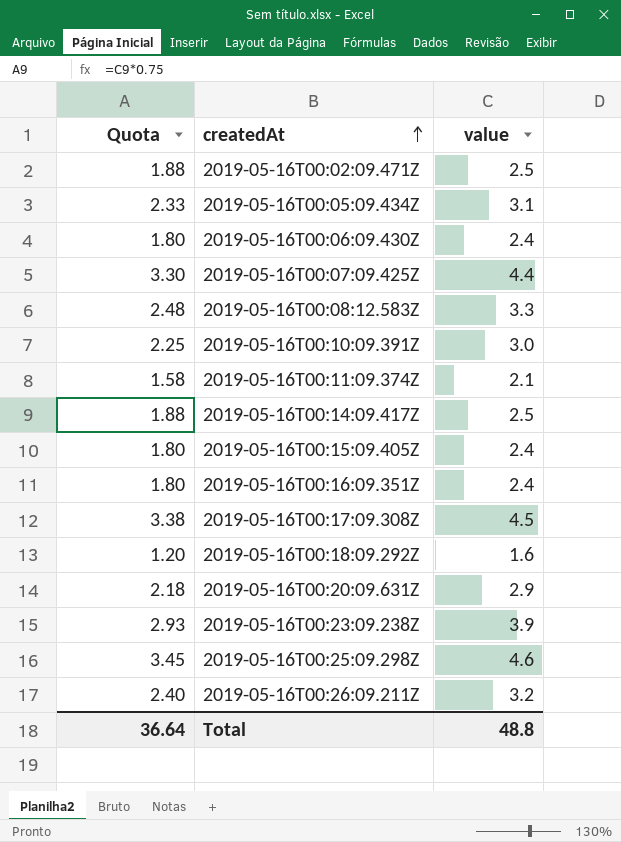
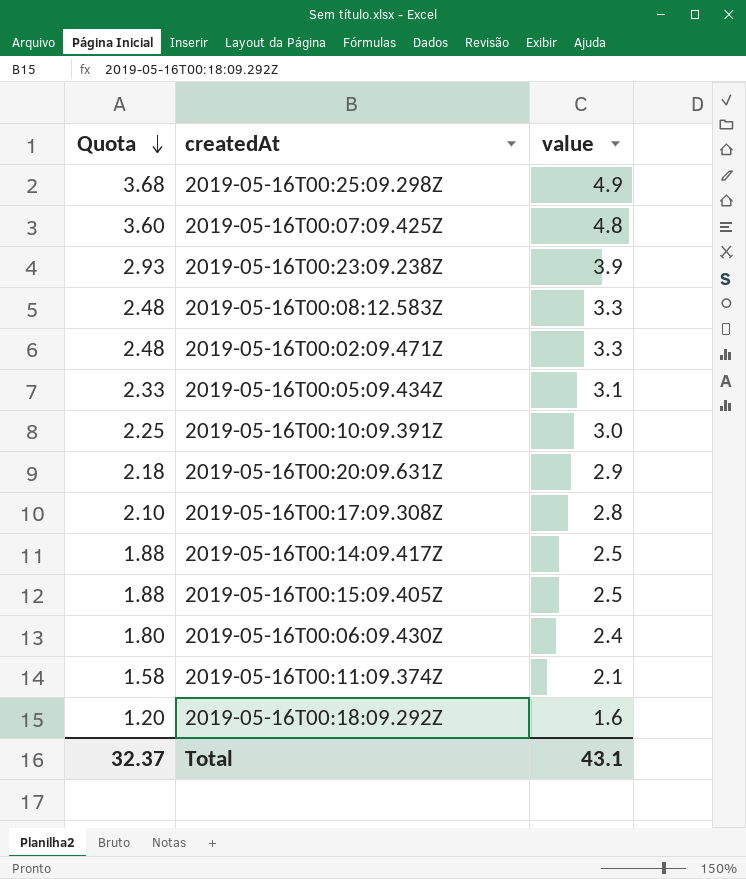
row order: createdAt ascending -> Quota descending
row 2019-05-16T00:16:09.351Z: 1.80 | 2.4 -> none
row 2019-05-16T00:26:09.211Z: 2.40 | 3.2 -> none
2019-05-16T00:25:09.298Z | Quota: 3.45 -> 3.68
2019-05-16T00:25:09.298Z | value: 4.6 -> 4.9
2019-05-16T00:07:09.425Z | Quota: 3.30 -> 3.60
2019-05-16T00:07:09.425Z | value: 4.4 -> 4.8
2019-05-16T00:02:09.471Z | Quota: 1.88 -> 2.48
2019-05-16T00:02:09.471Z | value: 2.5 -> 3.3
2019-05-16T00:17:09.308Z | Quota: 3.38 -> 2.10
2019-05-16T00:17:09.308Z | value: 4.5 -> 2.8
2019-05-16T00:15:09.405Z | Quota: 1.80 -> 1.88
2019-05-16T00:15:09.405Z | value: 2.4 -> 2.5
Total | Quota: 36.64 -> 32.37
Total | value: 48.8 -> 43.1

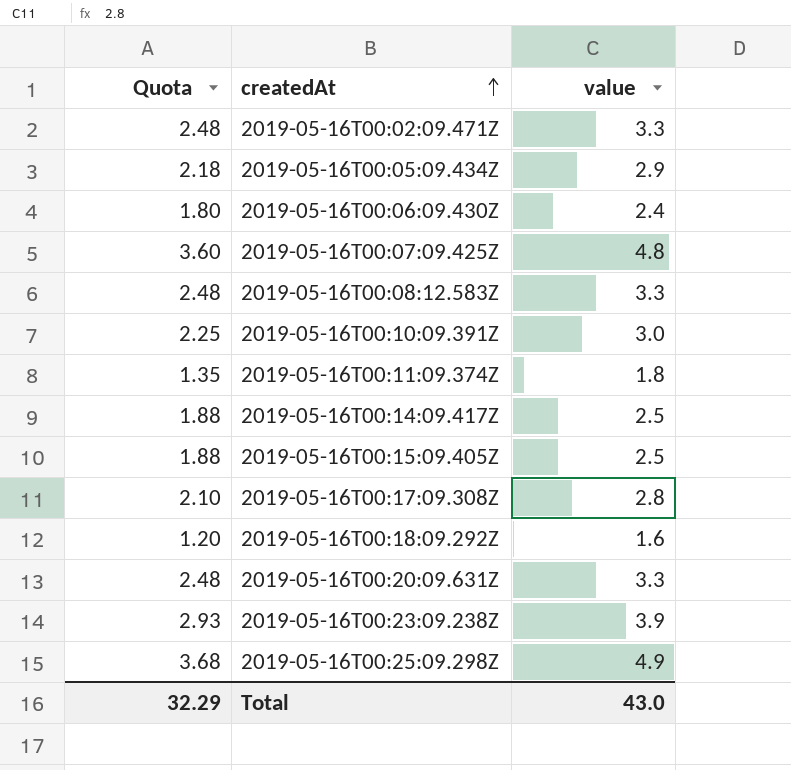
row order: Quota descending -> createdAt ascending
2019-05-16T00:05:09.434Z | Quota: 2.33 -> 2.18
2019-05-16T00:05:09.434Z | value: 3.1 -> 2.9
2019-05-16T00:11:09.374Z | Quota: 1.58 -> 1.35
2019-05-16T00:11:09.374Z | value: 2.1 -> 1.8
2019-05-16T00:20:09.631Z | Quota: 2.18 -> 2.48
2019-05-16T00:20:09.631Z | value: 2.9 -> 3.3
Total | Quota: 32.37 -> 32.29
Total | value: 43.1 -> 43.0

